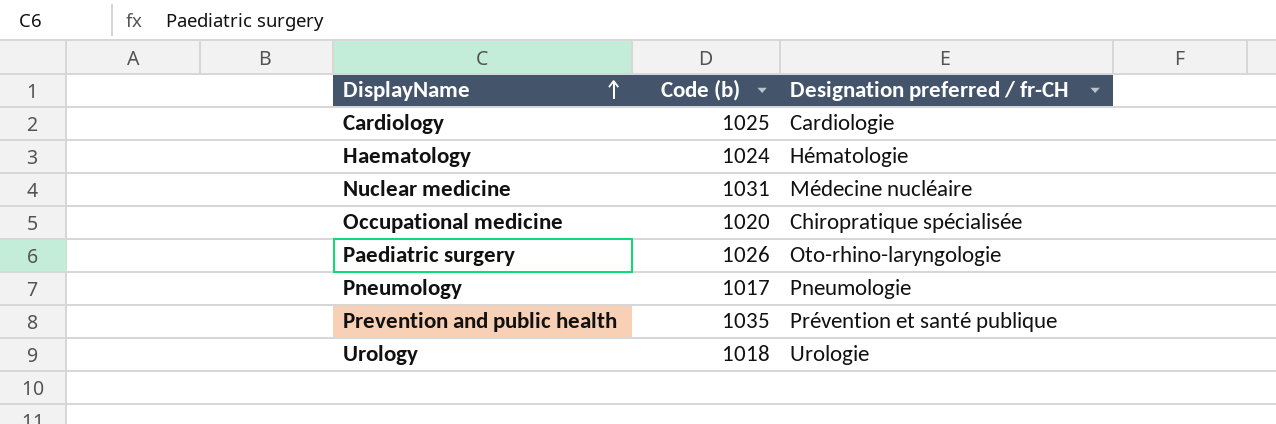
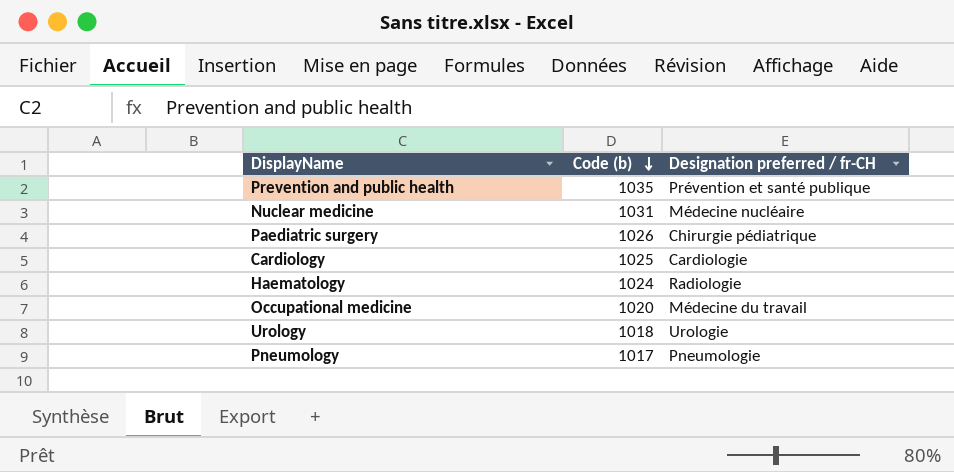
row order: DisplayName ascending -> Code (b) descending
Paediatric surgery | Designation preferred / fr-CH: Oto-rhino-laryngologie -> Chirurgie pédiatrique
Haematology | Designation preferred / fr-CH: Hématologie -> Radiologie
Occupational medicine | Designation preferred / fr-CH: Chiropratique spécialisée -> Médecine du travail

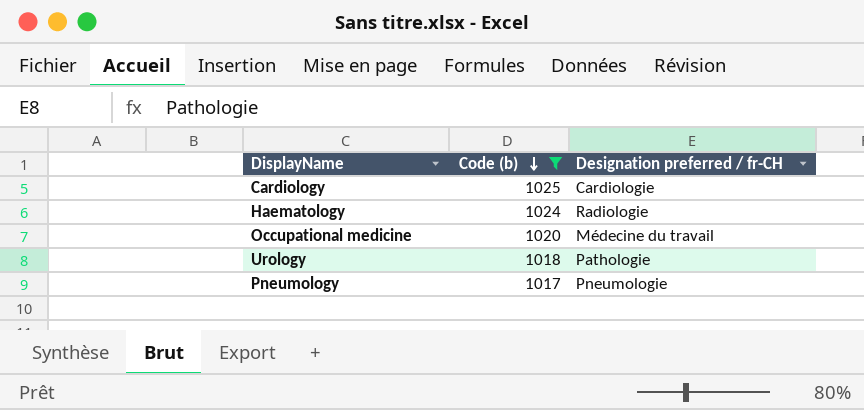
filter: none -> Code (b) <= 1025
Urology | Designation preferred / fr-CH: Urologie -> Pathologie

